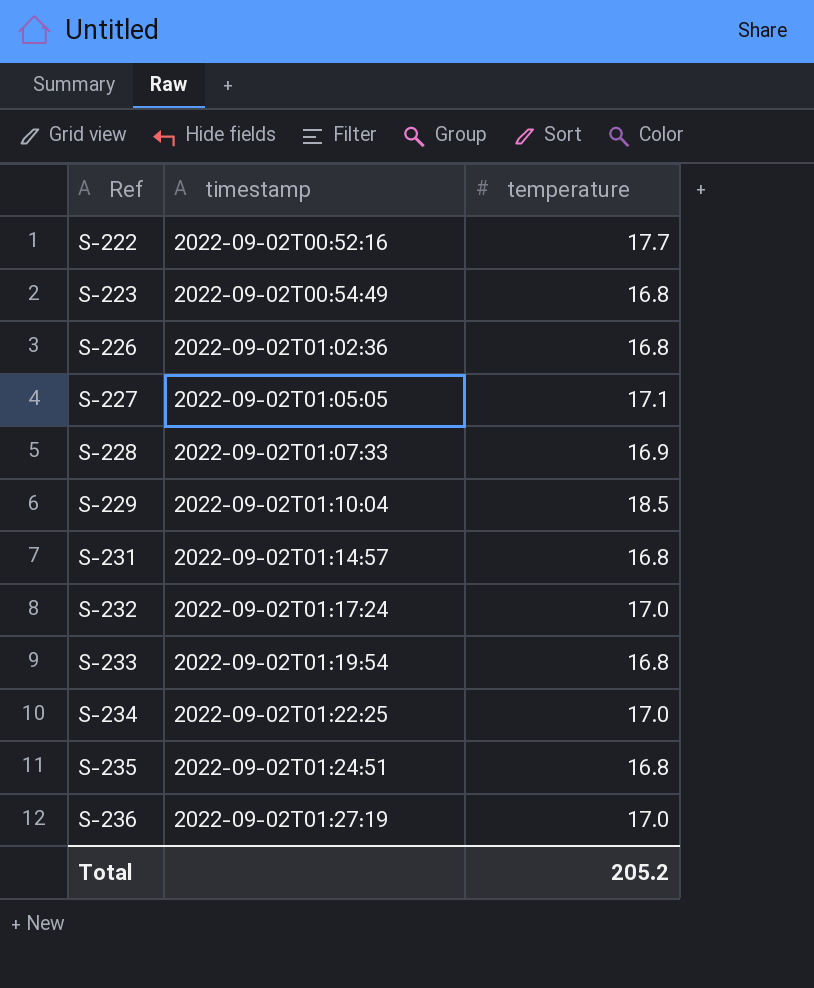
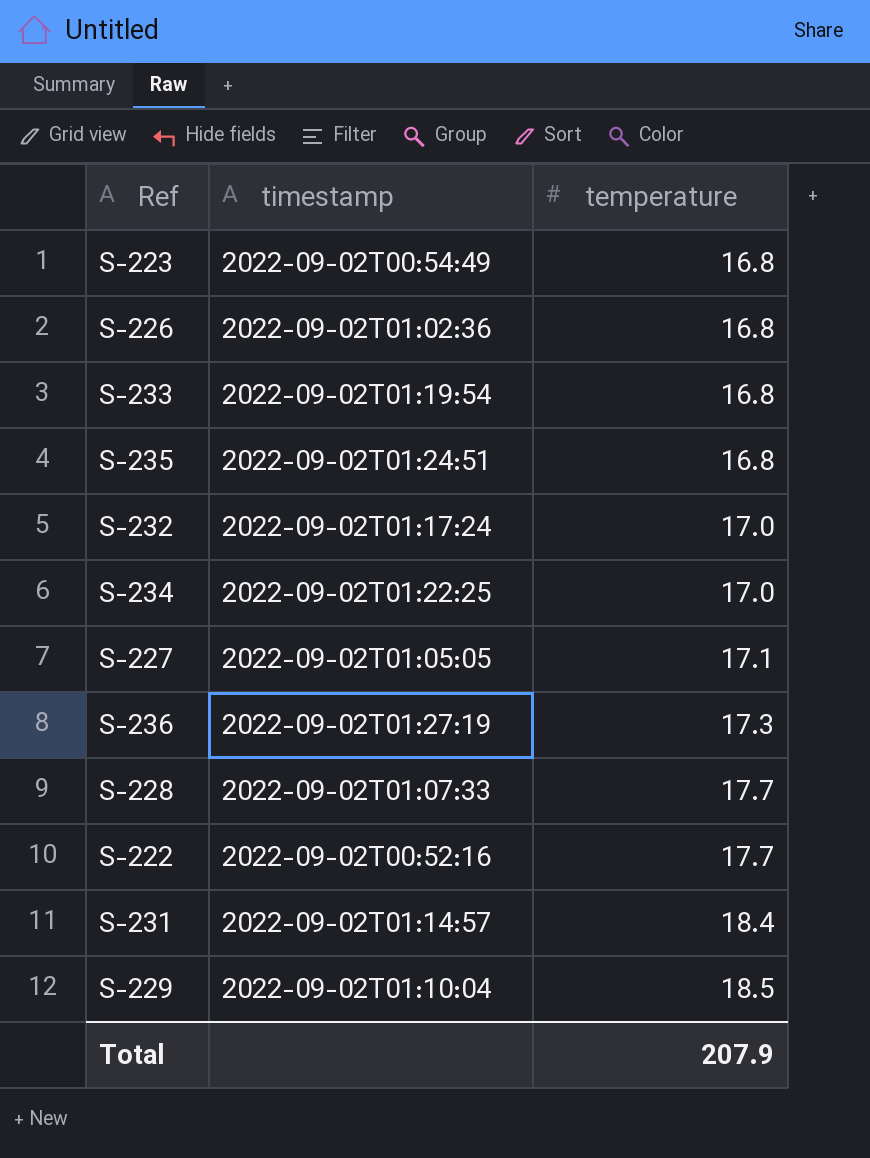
row order: Ref ascending -> temperature ascending
S-236 | temperature: 17.0 -> 17.3
S-228 | temperature: 16.9 -> 17.7
S-231 | temperature: 16.8 -> 18.4
Total | temperature: 205.2 -> 207.9

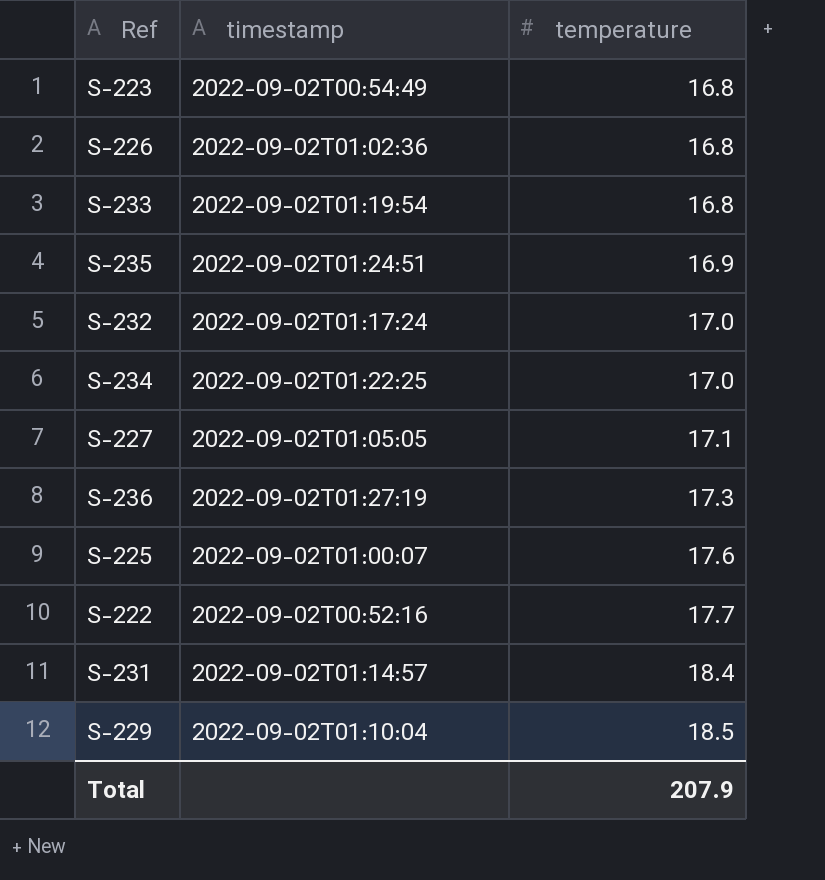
row S-228: 2022-09-02T01:07:33 | 17.7 -> none
S-235 | temperature: 16.8 -> 16.9
row S-225: none -> 2022-09-02T01:00:07 | 17.6

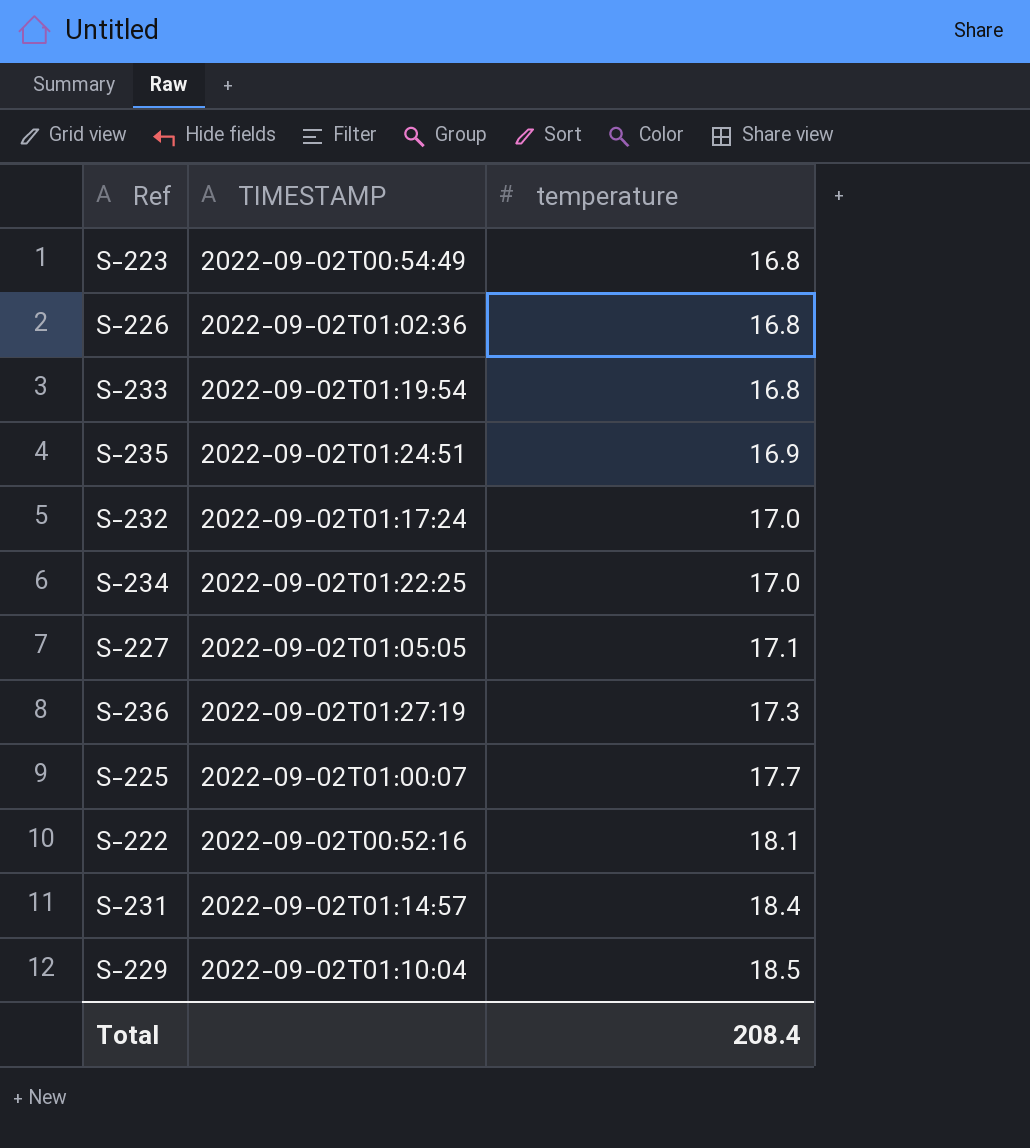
column name: timestamp -> TIMESTAMP
S-225 | temperature: 17.6 -> 17.7
S-222 | temperature: 17.7 -> 18.1
Total | temperature: 207.9 -> 208.4

